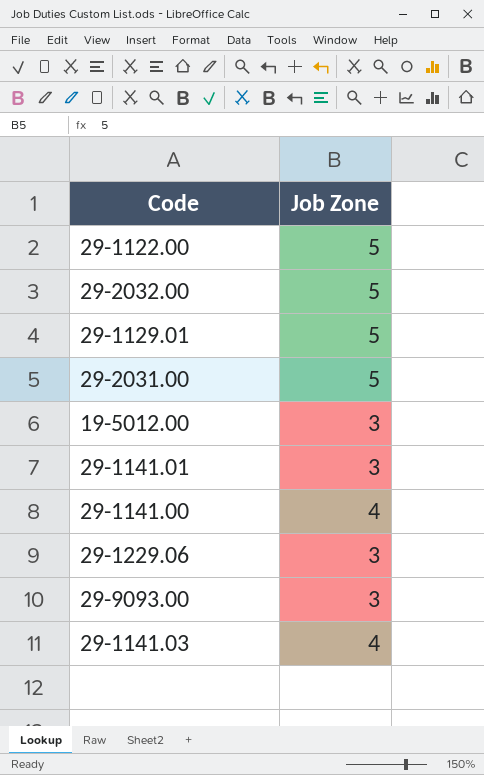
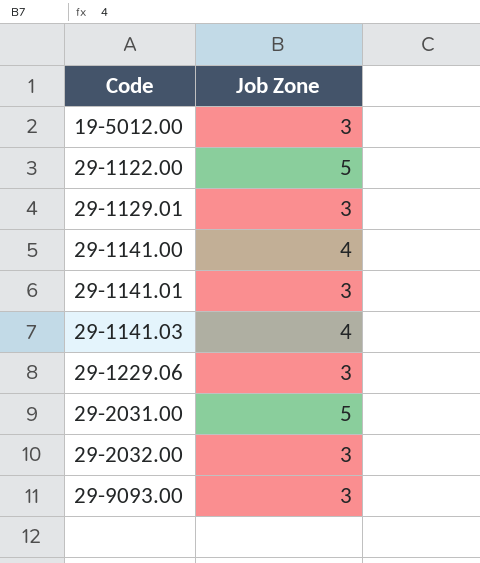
row order: none -> Code ascending
29-1129.01 | Job Zone: 5 -> 3
29-2032.00 | Job Zone: 5 -> 3

